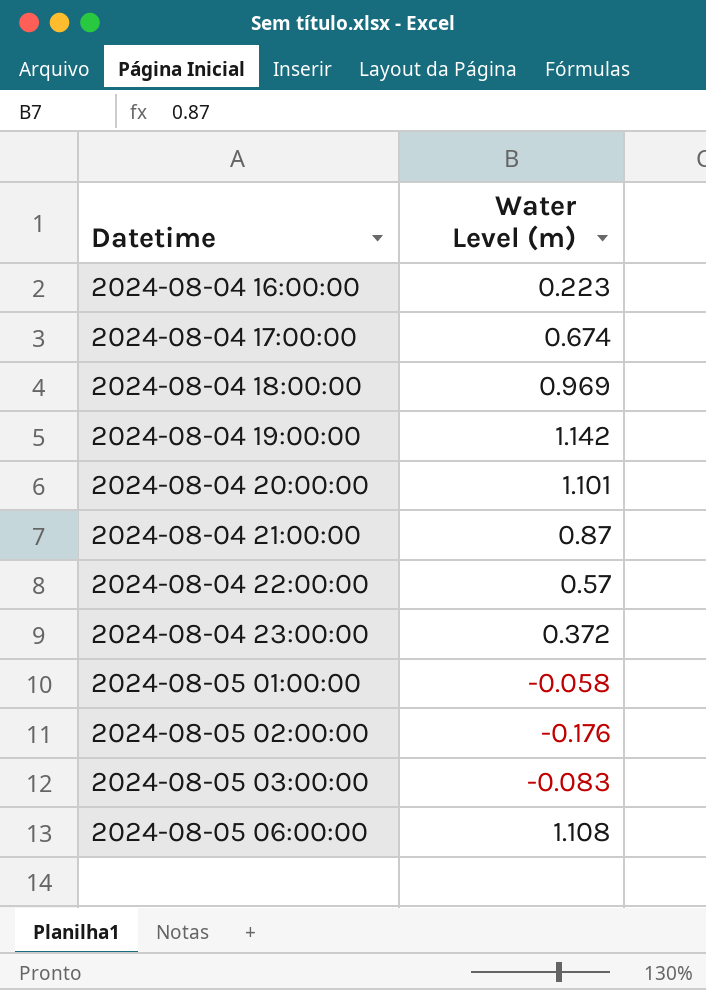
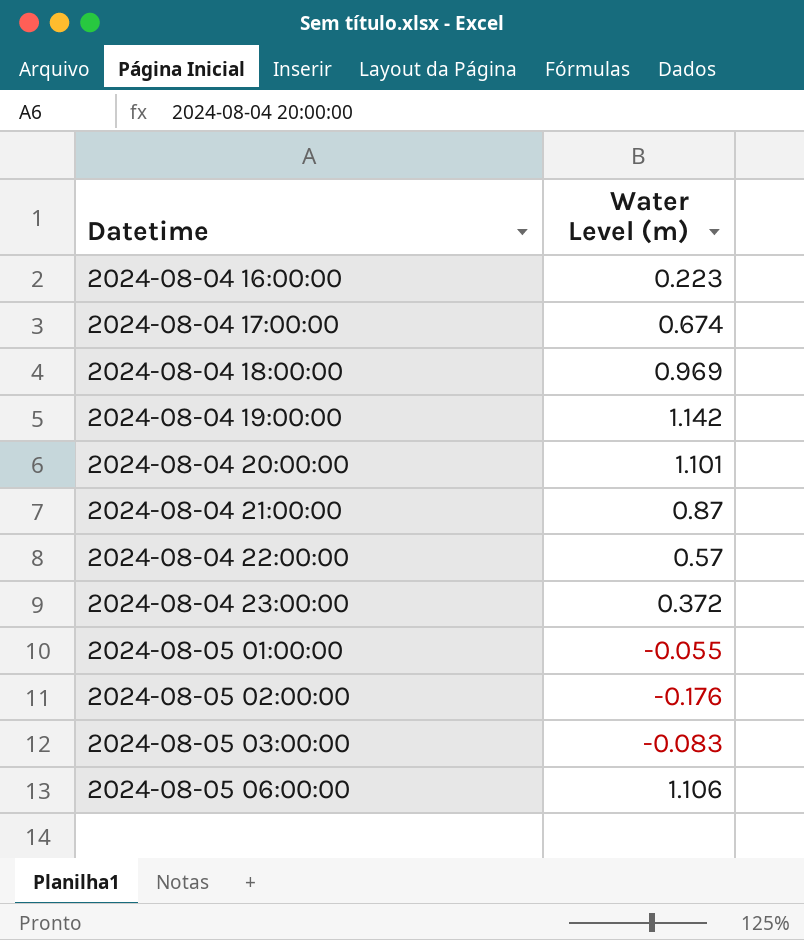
2024-08-05 01:00:00 | Water Level (m): -0.058 -> -0.055
2024-08-05 06:00:00 | Water Level (m): 1.108 -> 1.106

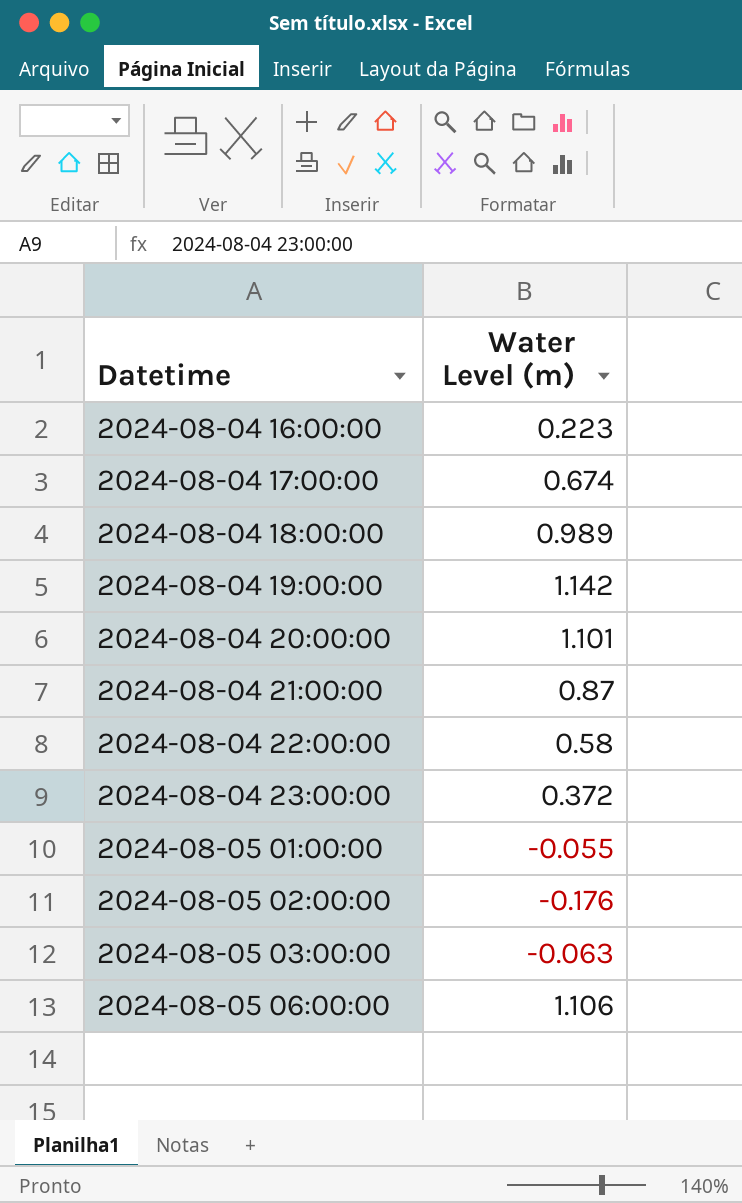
2024-08-04 18:00:00 | Water Level (m): 0.969 -> 0.989
2024-08-04 22:00:00 | Water Level (m): 0.57 -> 0.58
2024-08-05 03:00:00 | Water Level (m): -0.083 -> -0.063

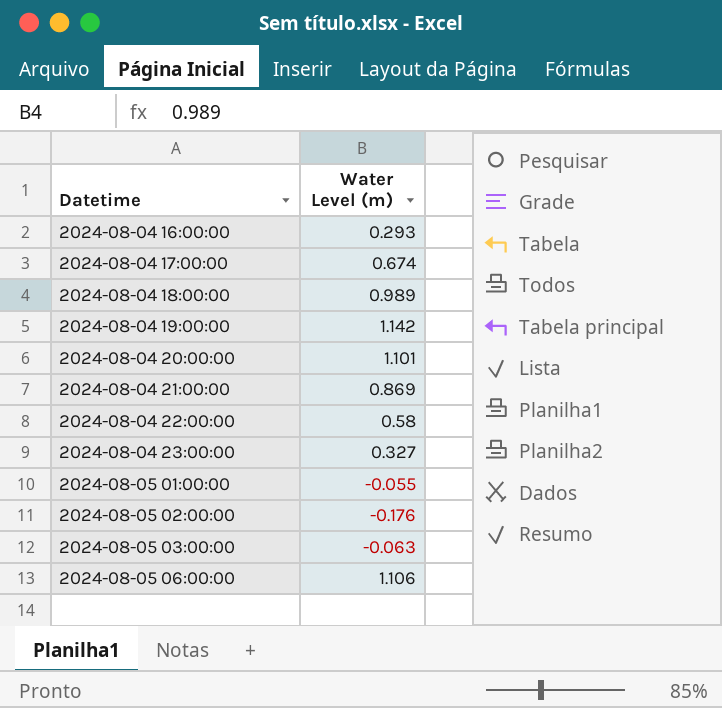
2024-08-04 16:00:00 | Water Level (m): 0.223 -> 0.293
2024-08-04 21:00:00 | Water Level (m): 0.87 -> 0.869
2024-08-04 23:00:00 | Water Level (m): 0.372 -> 0.327

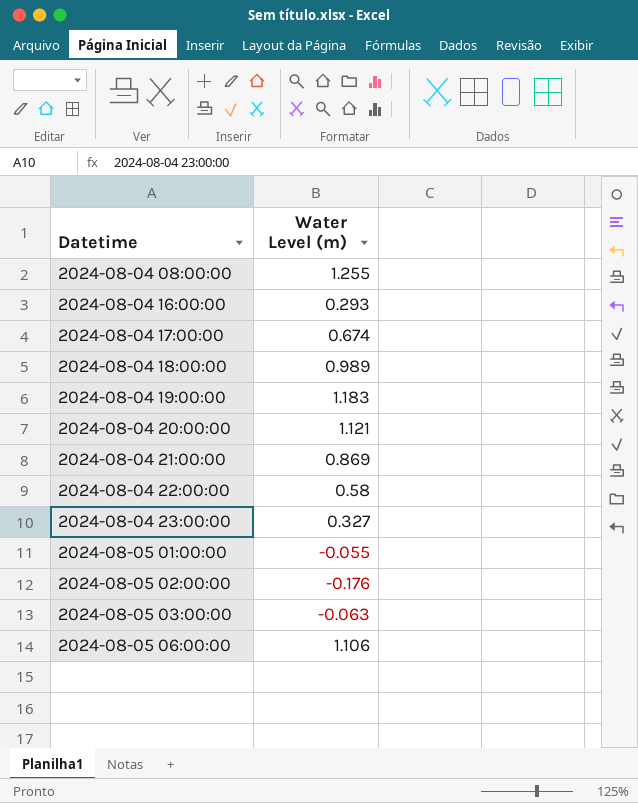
row 2024-08-04 08:00:00: none -> 1.255
2024-08-04 19:00:00 | Water Level (m): 1.142 -> 1.183
2024-08-04 20:00:00 | Water Level (m): 1.101 -> 1.121

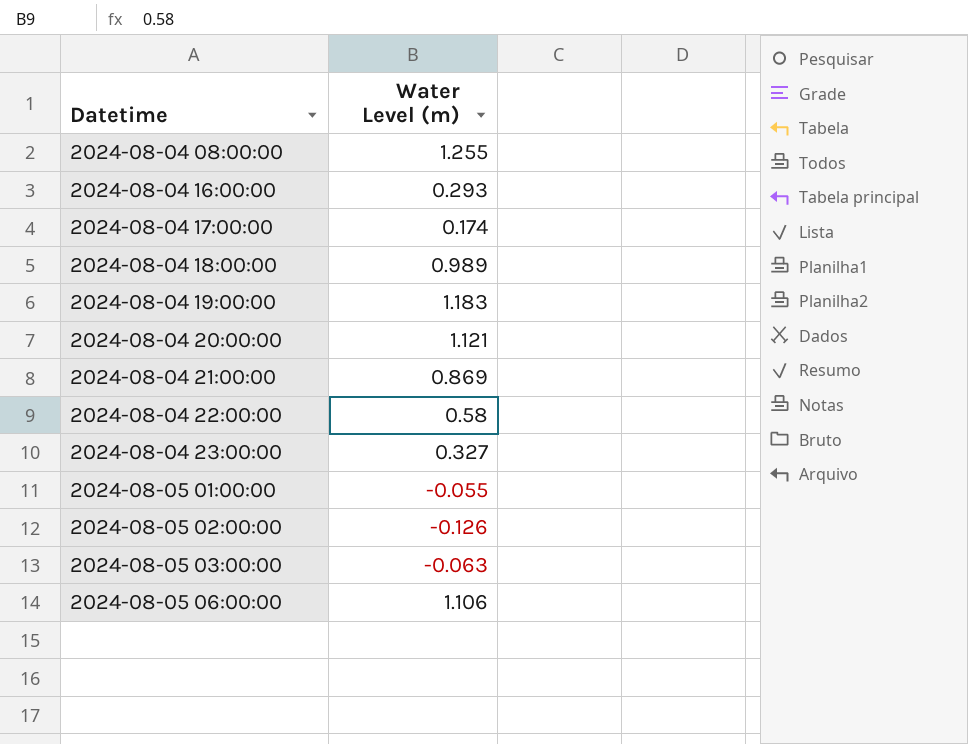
2024-08-04 17:00:00 | Water Level (m): 0.674 -> 0.174
2024-08-05 02:00:00 | Water Level (m): -0.176 -> -0.126

